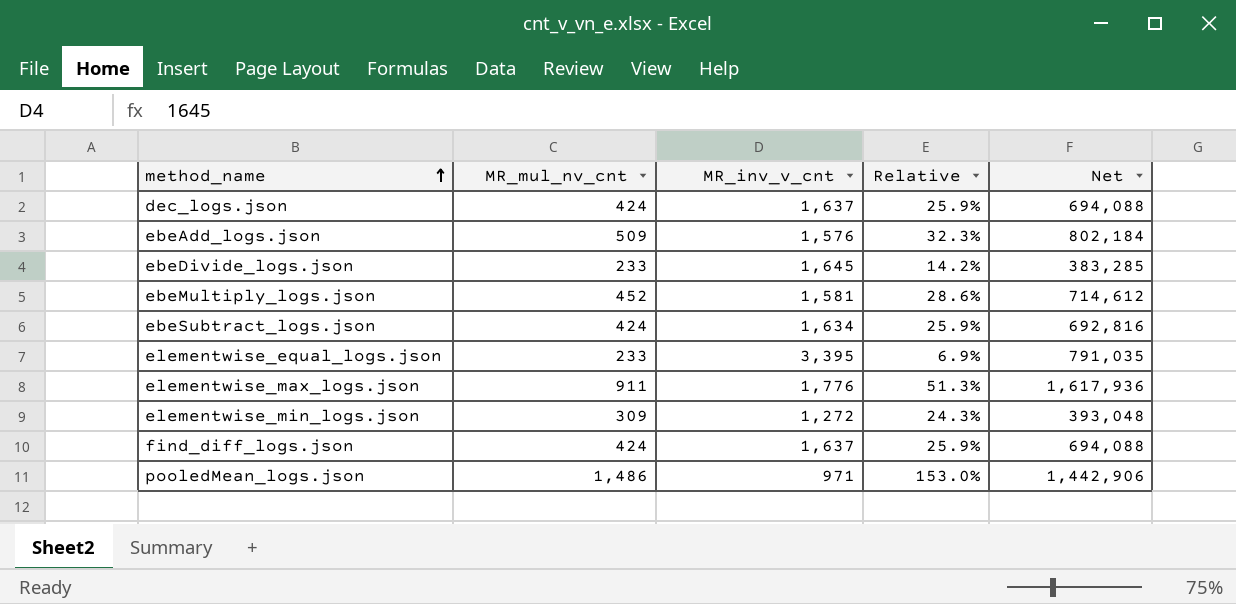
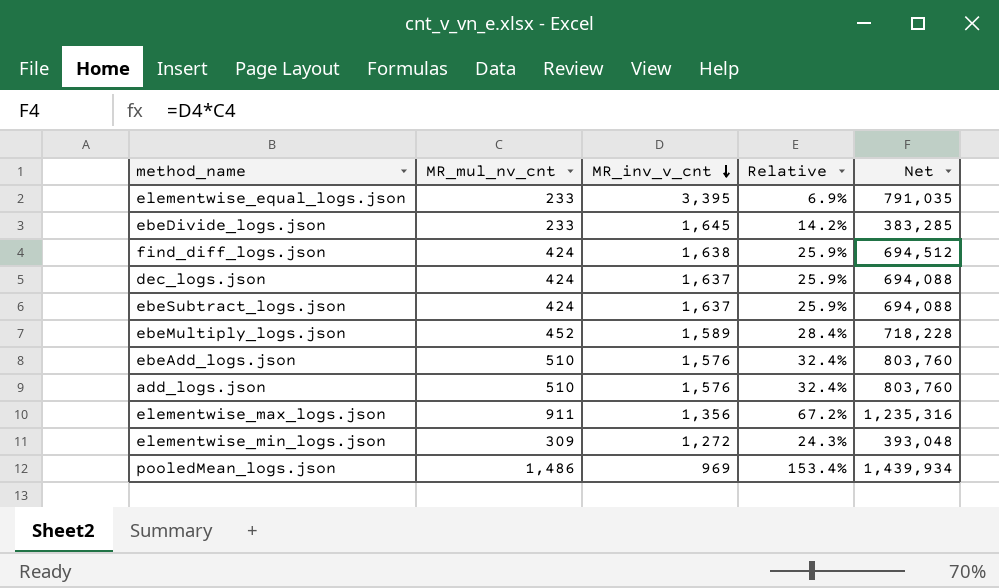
row order: method_name ascending -> MR_inv_v_cnt descending
find_diff_logs.json | MR_inv_v_cnt: 1,637 -> 1,638
find_diff_logs.json | Net: 694,088 -> 694,512
ebeSubtract_logs.json | MR_inv_v_cnt: 1,634 -> 1,637
ebeSubtract_logs.json | Net: 692,816 -> 694,088
ebeMultiply_logs.json | MR_inv_v_cnt: 1,581 -> 1,589
ebeMultiply_logs.json | Relative: 28.6% -> 28.4%
ebeMultiply_logs.json | Net: 714,612 -> 718,228
ebeAdd_logs.json | MR_mul_nv_cnt: 509 -> 510
ebeAdd_logs.json | Relative: 32.3% -> 32.4%
ebeAdd_logs.json | Net: 802,184 -> 803,760
row add_logs.json: none -> 510 | 1,576 | 32.4% | 803,760
elementwise_max_logs.json | MR_inv_v_cnt: 1,776 -> 1,356
elementwise_max_logs.json | Relative: 51.3% -> 67.2%
elementwise_max_logs.json | Net: 1,617,936 -> 1,235,316
pooledMean_logs.json | MR_inv_v_cnt: 971 -> 969
pooledMean_logs.json | Relative: 153.0% -> 153.4%
pooledMean_logs.json | Net: 1,442,906 -> 1,439,934

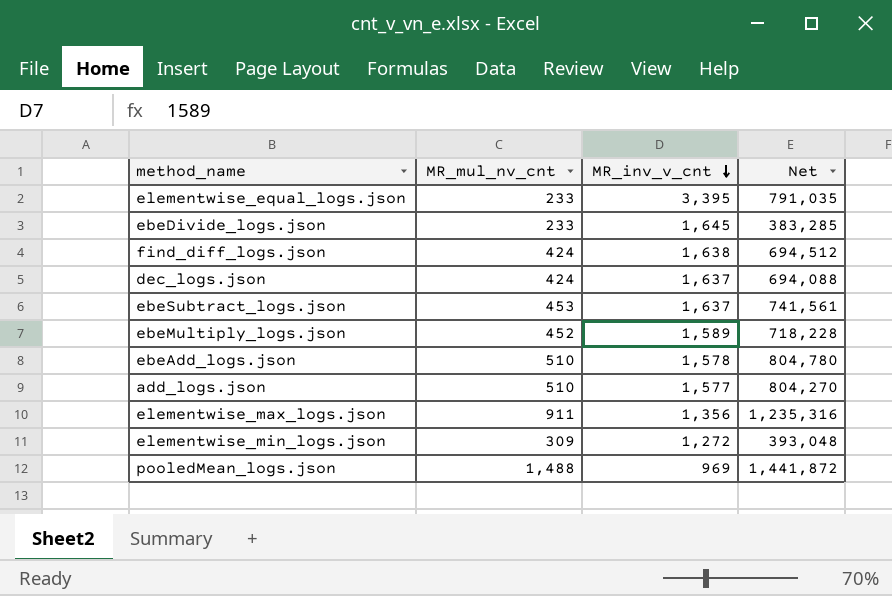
column Relative | formula: [MR_mul_nv_cnt] / [MR_inv_v_cnt] -> none
ebeSubtract_logs.json | MR_mul_nv_cnt: 424 -> 453
ebeSubtract_logs.json | Net: 694,088 -> 741,561
ebeAdd_logs.json | MR_inv_v_cnt: 1,576 -> 1,578
ebeAdd_logs.json | Net: 803,760 -> 804,780
add_logs.json | MR_inv_v_cnt: 1,576 -> 1,577
add_logs.json | Net: 803,760 -> 804,270
pooledMean_logs.json | MR_mul_nv_cnt: 1,486 -> 1,488
pooledMean_logs.json | Net: 1,439,934 -> 1,441,872

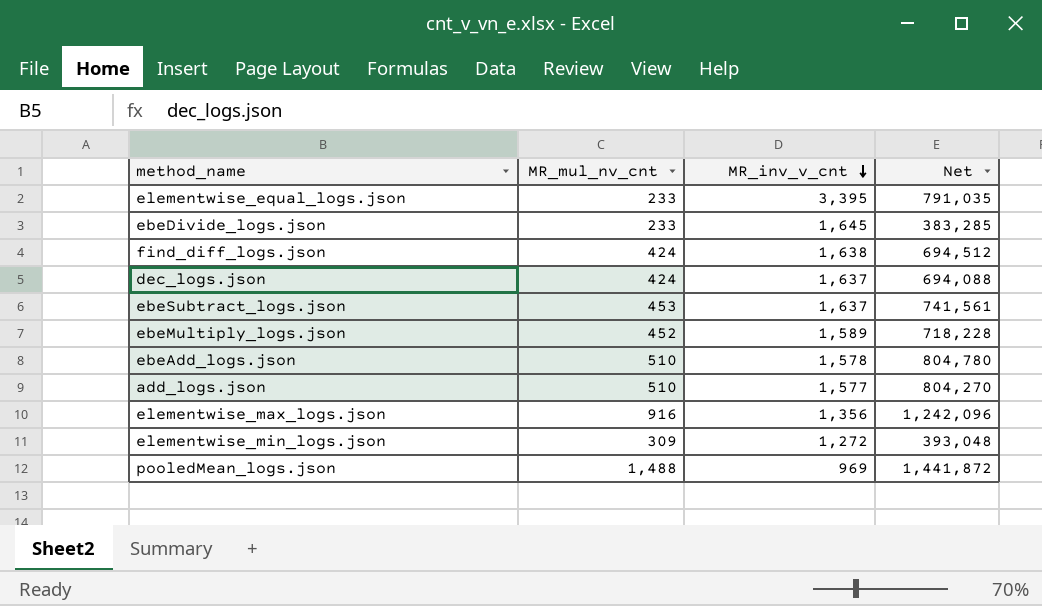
elementwise_max_logs.json | MR_mul_nv_cnt: 911 -> 916
elementwise_max_logs.json | Net: 1,235,316 -> 1,242,096

